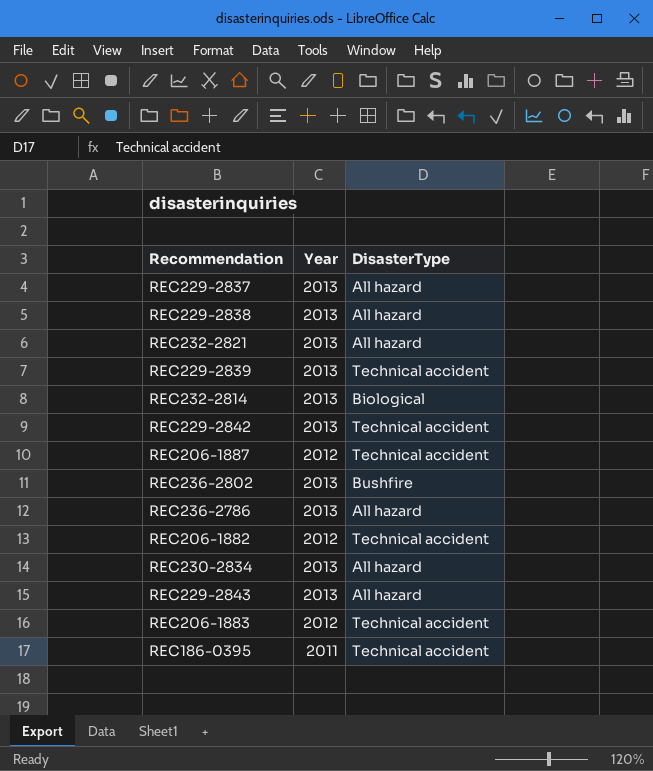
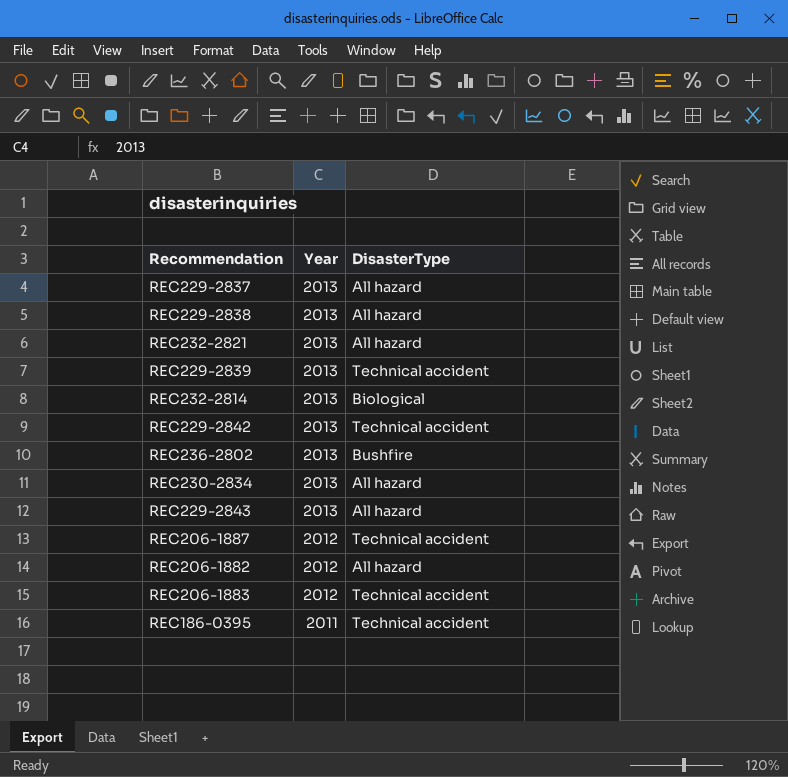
row order: none -> Year descending
row REC236-2786: 2013 | All hazard -> none
REC206-1882 | DisasterType: Technical accident -> All hazard

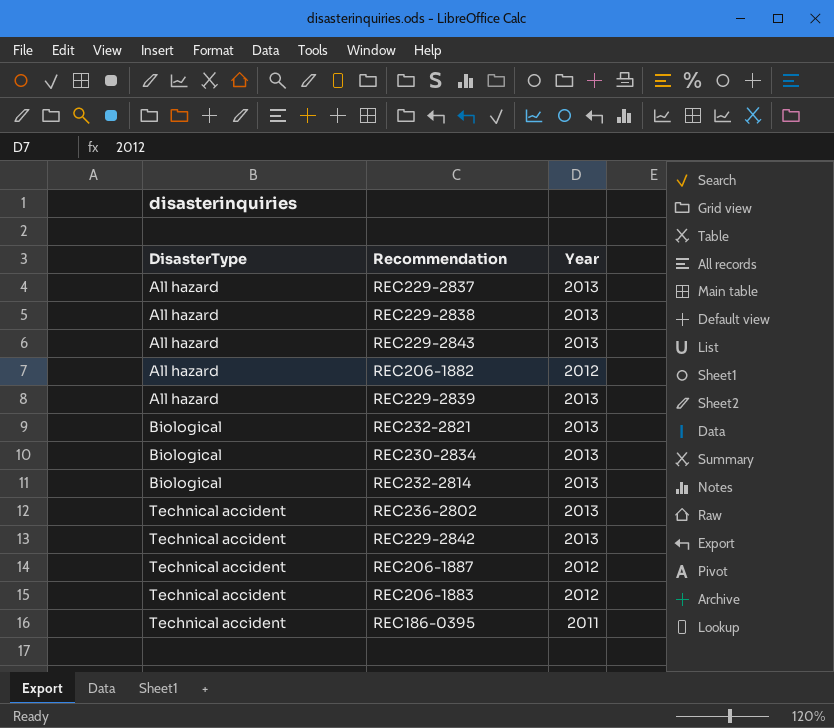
row order: Year descending -> DisasterType ascending
column DisasterType | position: 3 -> 1
REC229-2839 | DisasterType: Technical accident -> All hazard
REC232-2821 | DisasterType: All hazard -> Biological
REC230-2834 | DisasterType: All hazard -> Biological
REC236-2802 | DisasterType: Bushfire -> Technical accident

